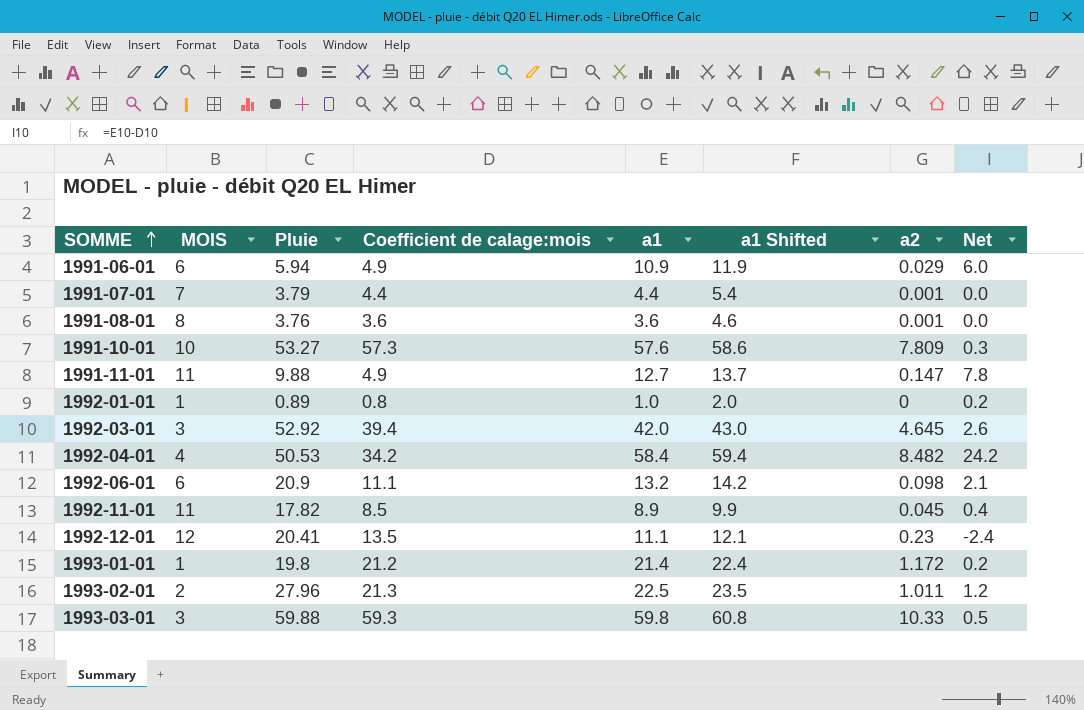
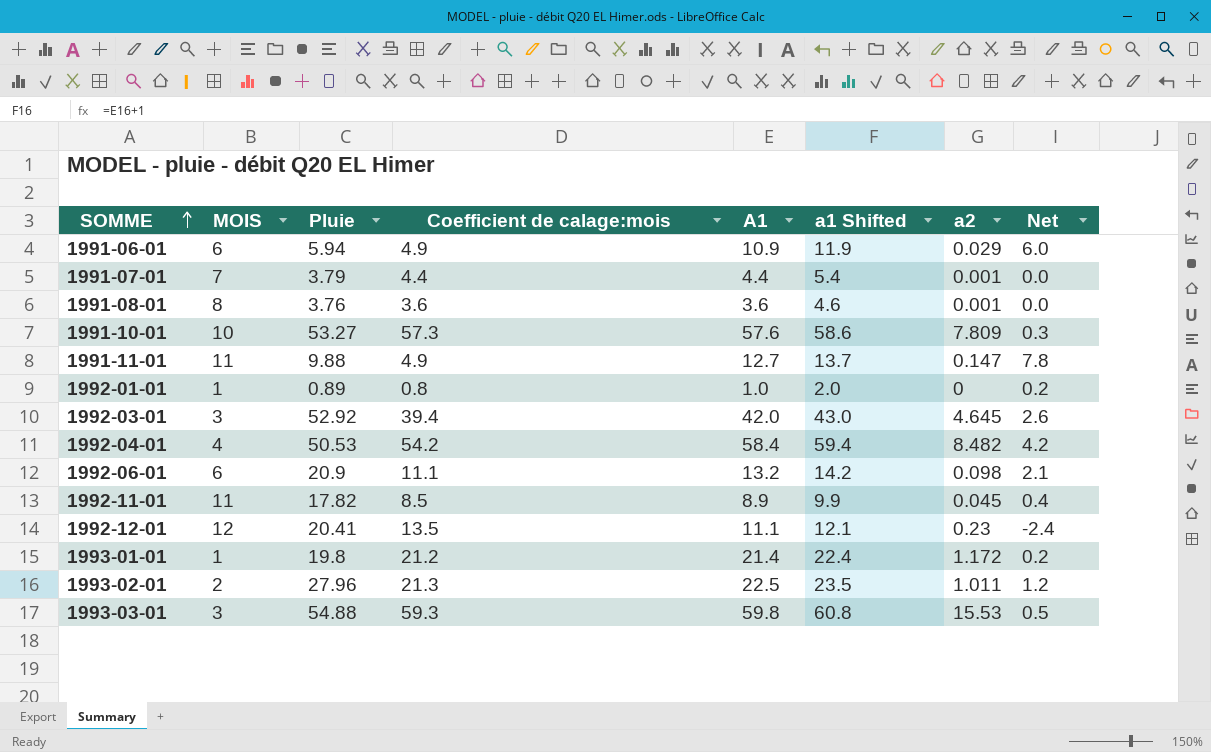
column name: a1 -> A1
1992-04-01 | Coefficient de calage:mois: 34.2 -> 54.2
1992-04-01 | Net: 24.2 -> 4.2
1993-03-01 | Pluie: 59.88 -> 54.88
1993-03-01 | a2: 10.33 -> 15.53

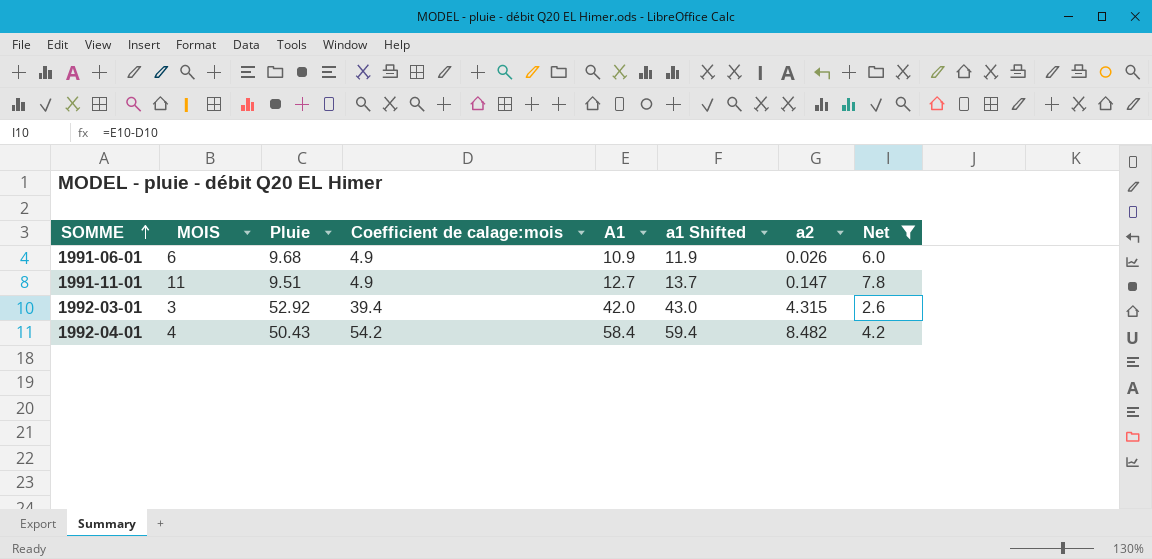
filter: none -> Net >= 2.6
1991-06-01 | Pluie: 5.94 -> 9.68
1991-06-01 | a2: 0.029 -> 0.026
1991-11-01 | Pluie: 9.88 -> 9.51
1992-03-01 | a2: 4.645 -> 4.315
1992-04-01 | Pluie: 50.53 -> 50.43

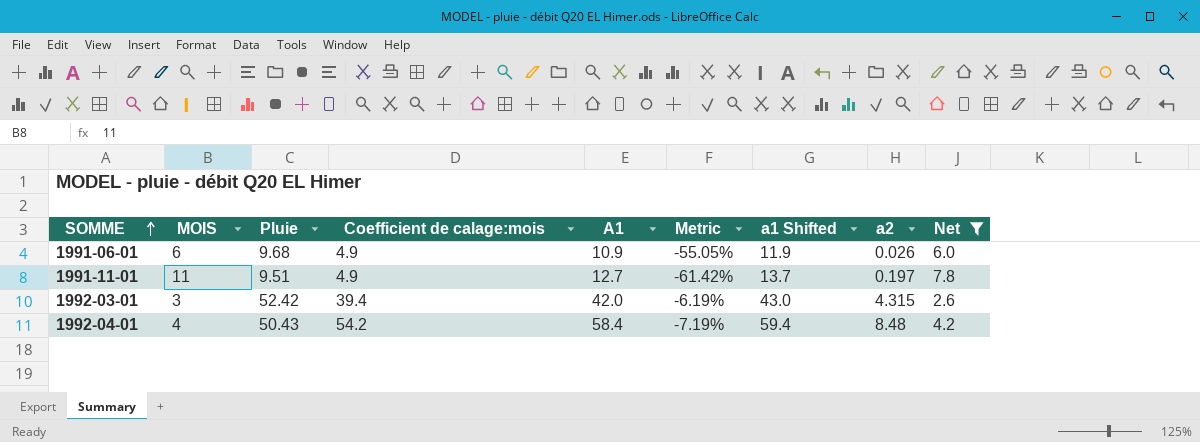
column Metric | formula: none -> ([Coefficient de calage:mois] - [A1]) / [A1]
1991-11-01 | a2: 0.147 -> 0.197
1992-03-01 | Pluie: 52.92 -> 52.42
1992-04-01 | a2: 8.482 -> 8.48

